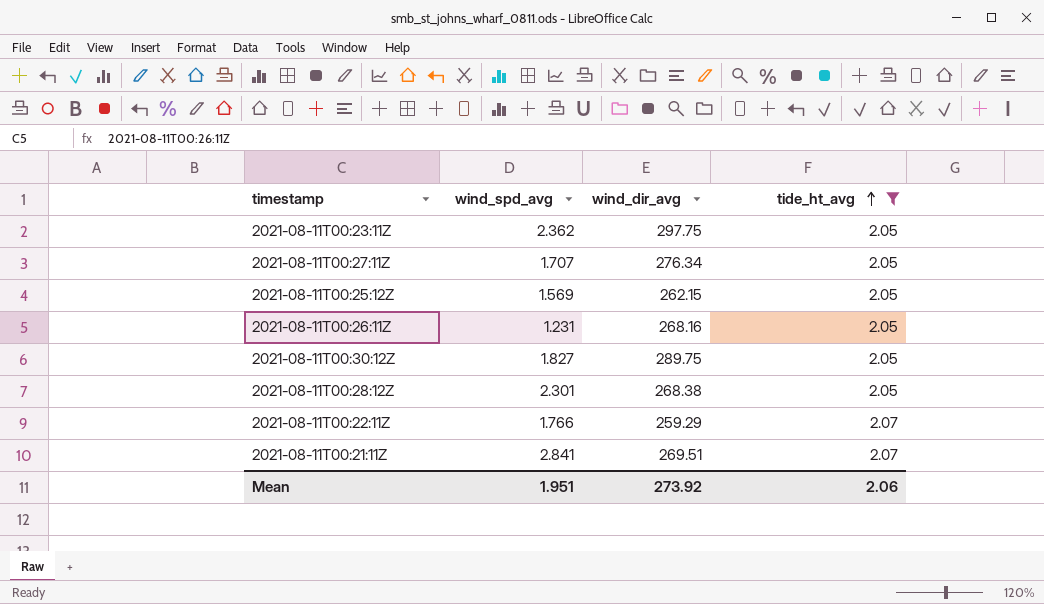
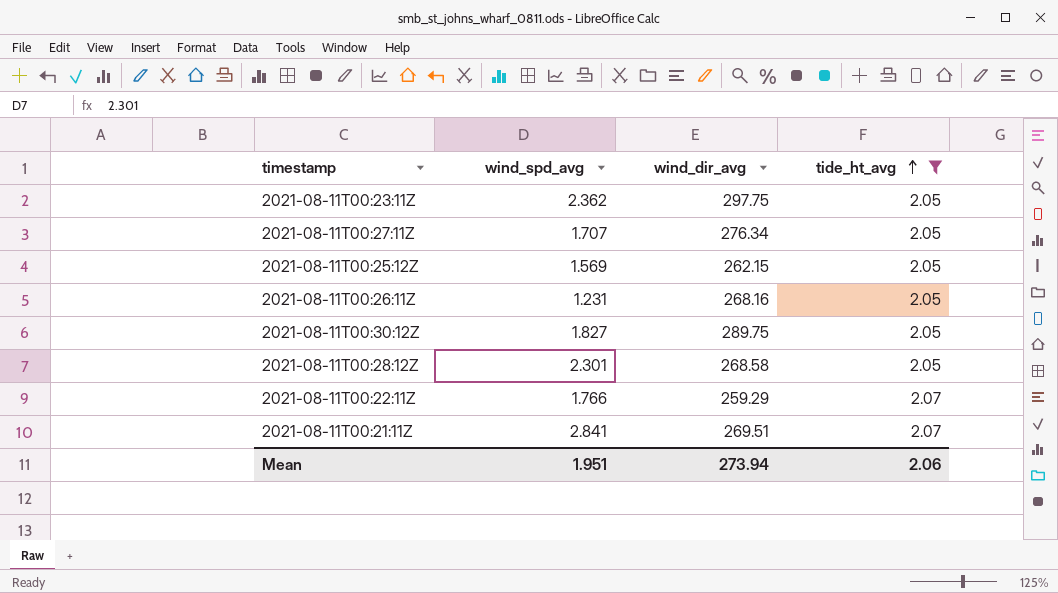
2021-08-11T00:28:12Z | wind_dir_avg: 268.38 -> 268.58
Mean | wind_dir_avg: 273.92 -> 273.94

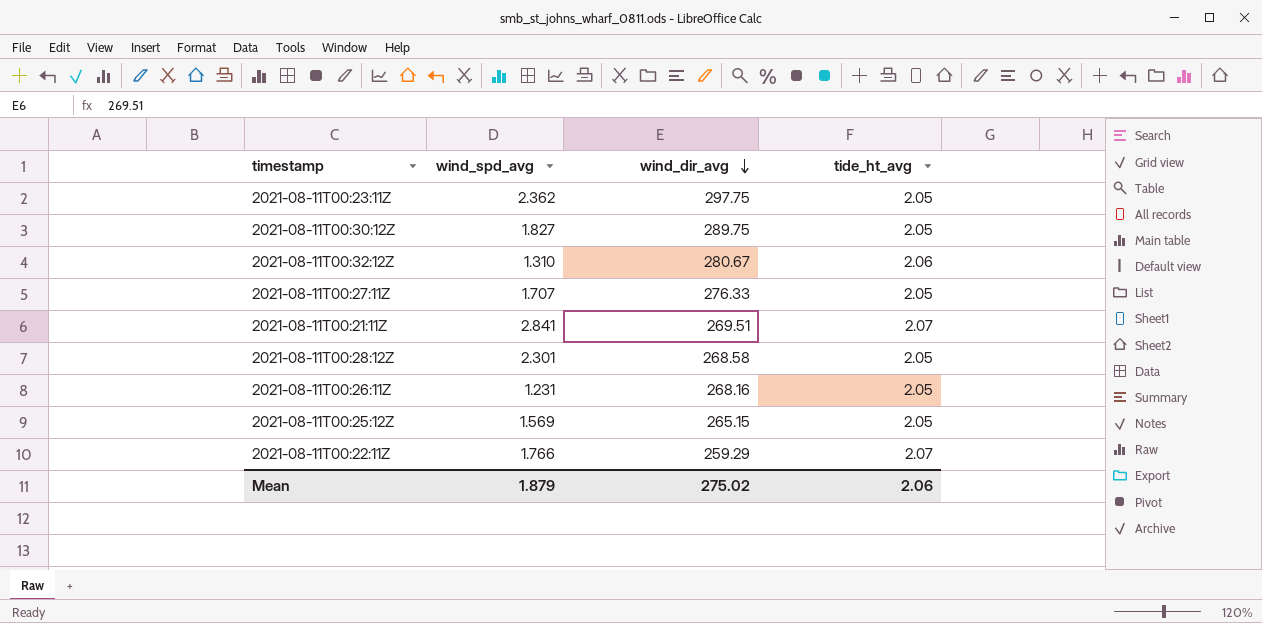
filter: tide_ht_avg != 2.06 -> none
row order: tide_ht_avg ascending -> wind_dir_avg descending
2021-08-11T00:27:11Z | wind_dir_avg: 276.34 -> 276.33
2021-08-11T00:25:12Z | wind_dir_avg: 262.15 -> 265.15
Mean | wind_spd_avg: 1.951 -> 1.879
Mean | wind_dir_avg: 273.94 -> 275.02

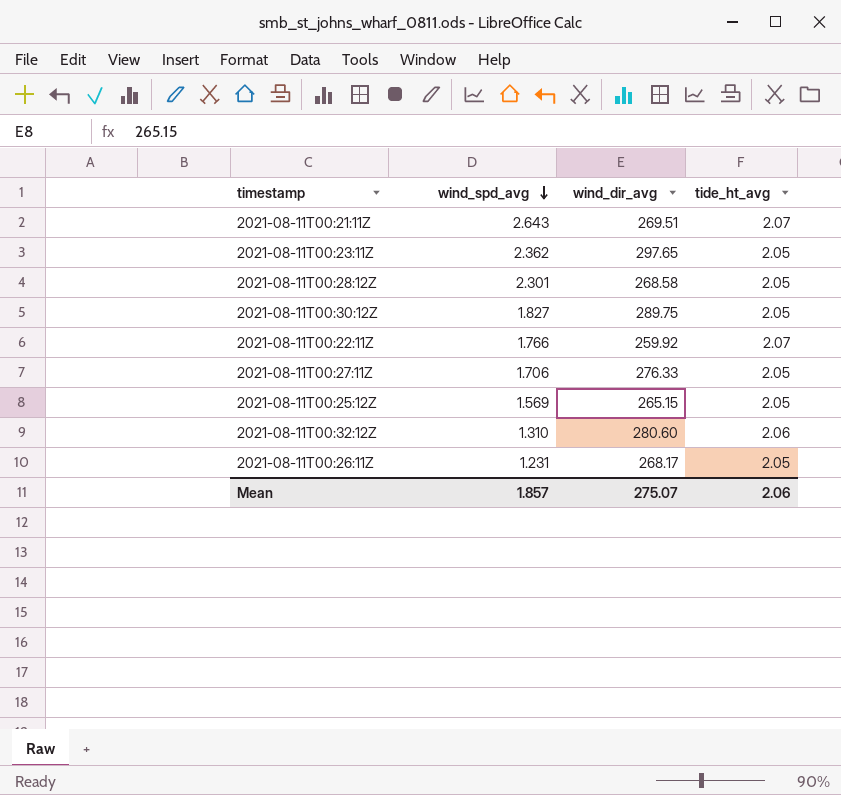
row order: wind_dir_avg descending -> wind_spd_avg descending
2021-08-11T00:21:11Z | wind_spd_avg: 2.841 -> 2.643
2021-08-11T00:23:11Z | wind_dir_avg: 297.75 -> 297.65
2021-08-11T00:22:11Z | wind_dir_avg: 259.29 -> 259.92
2021-08-11T00:27:11Z | wind_spd_avg: 1.707 -> 1.706
2021-08-11T00:32:12Z | wind_dir_avg: 280.67 -> 280.60
2021-08-11T00:26:11Z | wind_dir_avg: 268.16 -> 268.17
Mean | wind_spd_avg: 1.879 -> 1.857
Mean | wind_dir_avg: 275.02 -> 275.07

